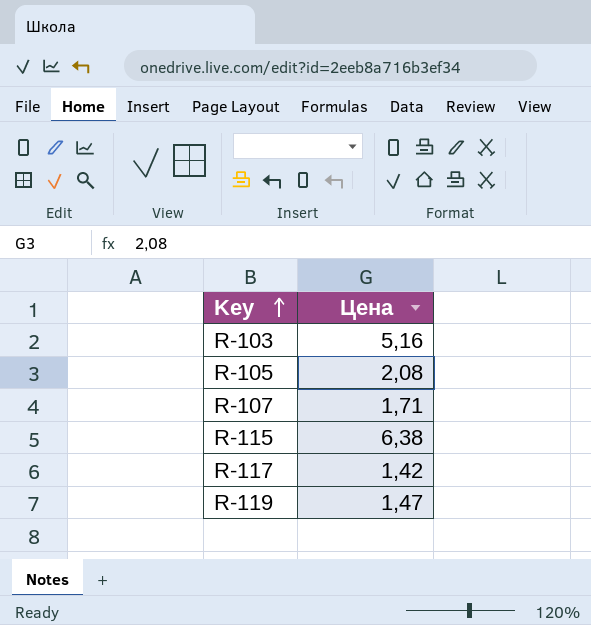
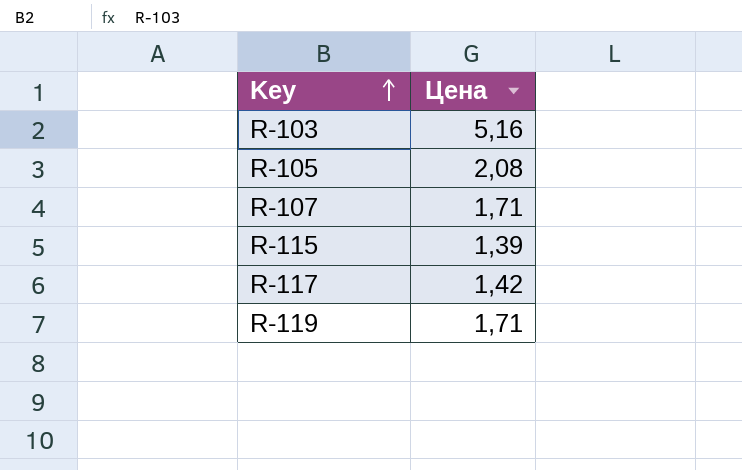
R-115 | Цена: 6,38 -> 1,39
R-119 | Цена: 1,47 -> 1,71

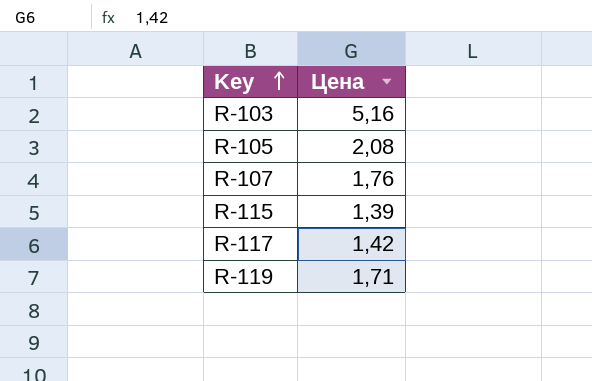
R-107 | Цена: 1,71 -> 1,76

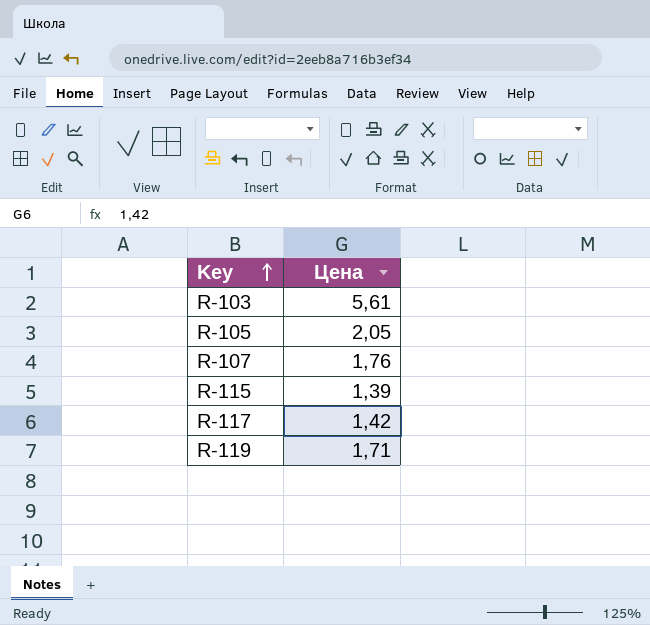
R-103 | Цена: 5,16 -> 5,61
R-105 | Цена: 2,08 -> 2,05

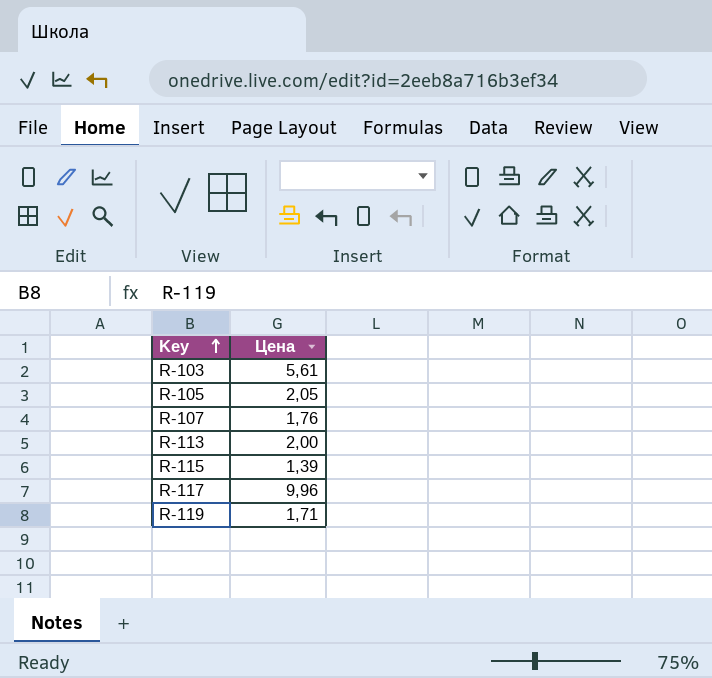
row R-113: none -> 2,00
R-117 | Цена: 1,42 -> 9,96

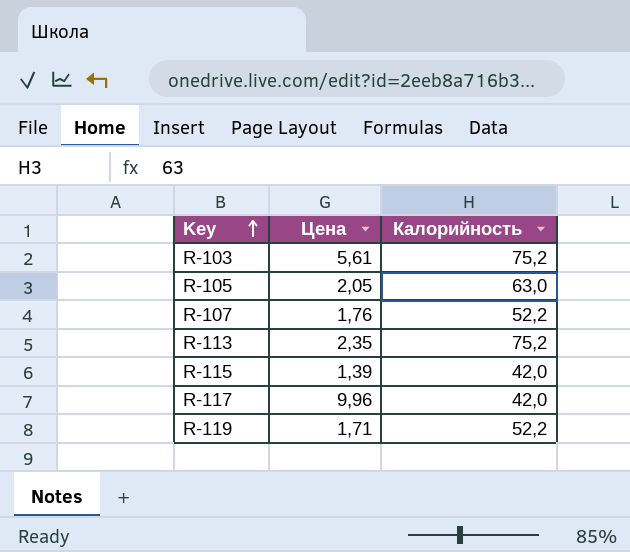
column Калорийность | position: none -> 3
R-113 | Цена: 2,00 -> 2,35

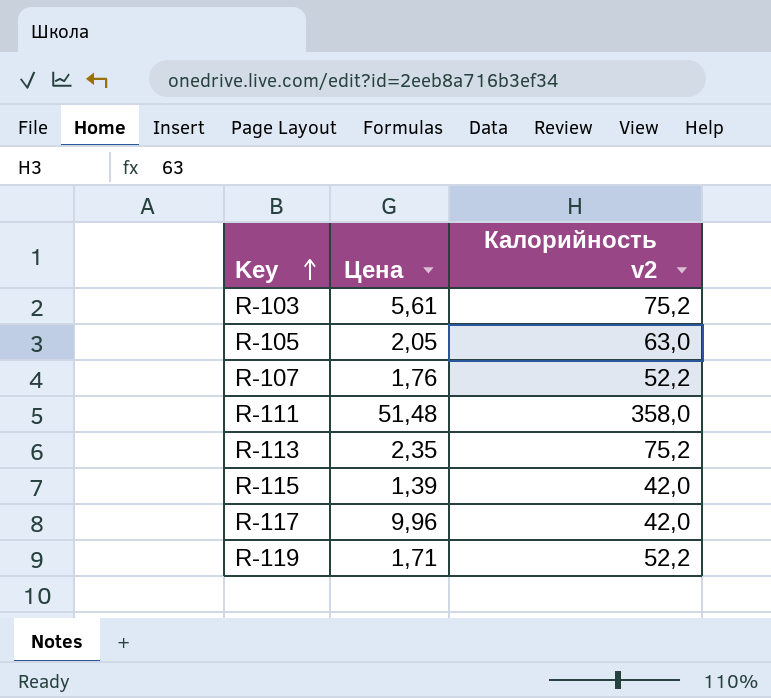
column name: Калорийность -> Калорийность v2
row R-111: none -> 51,48 | 358,0

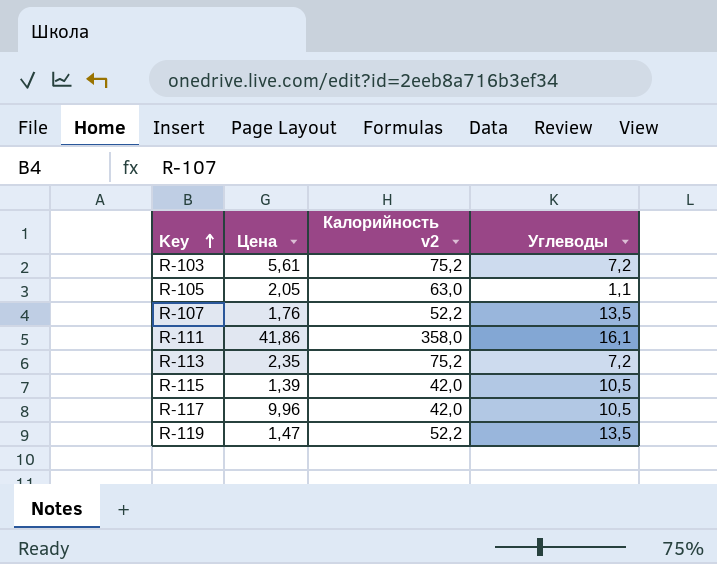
column Углеводы | position: none -> 4
R-111 | Цена: 51,48 -> 41,86
R-119 | Цена: 1,71 -> 1,47

